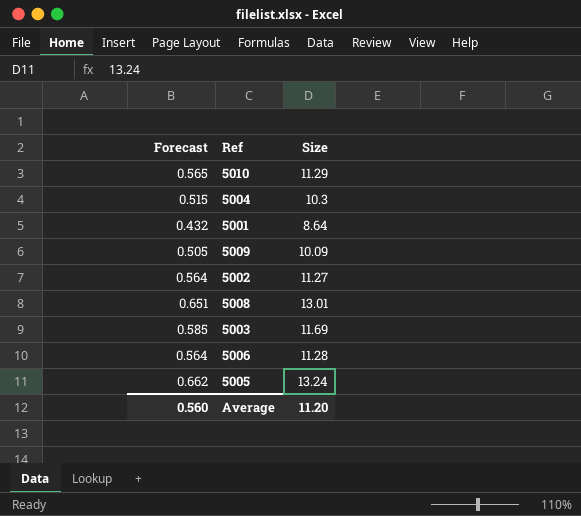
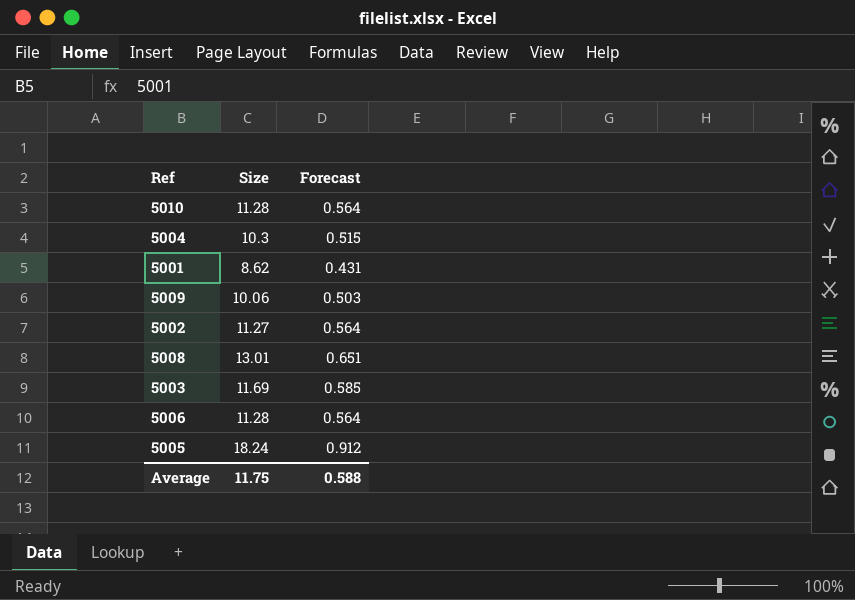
column Forecast | position: 1 -> 3
5010 | Size: 11.29 -> 11.28
5010 | Forecast: 0.565 -> 0.564
5001 | Size: 8.64 -> 8.62
5001 | Forecast: 0.432 -> 0.431
5009 | Size: 10.09 -> 10.06
5009 | Forecast: 0.505 -> 0.503
5005 | Size: 13.24 -> 18.24
5005 | Forecast: 0.662 -> 0.912
Average | Size: 11.20 -> 11.75
Average | Forecast: 0.560 -> 0.588

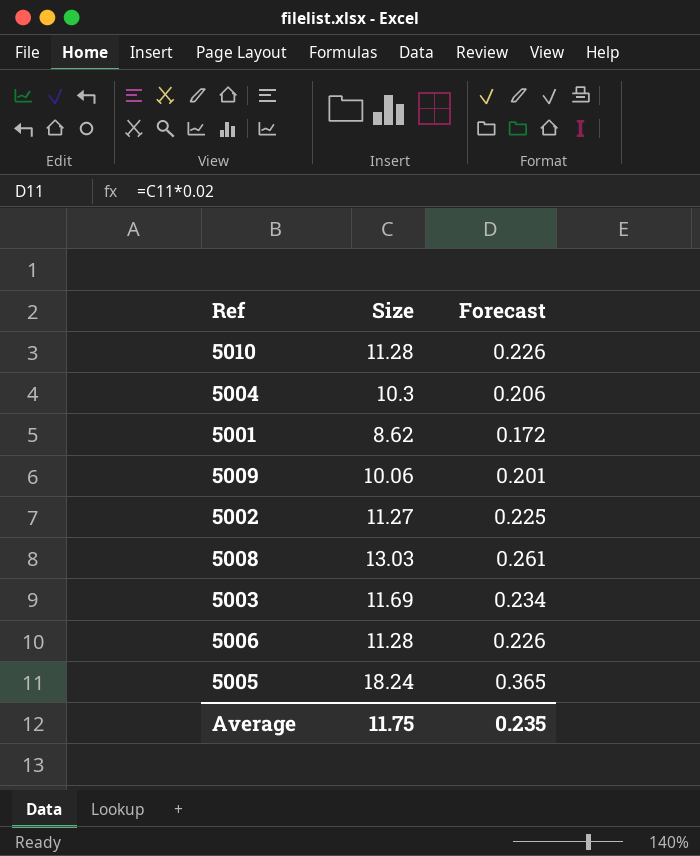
column Forecast | formula: [Size] * 0.05 -> [Size] * 0.02
5008 | Size: 13.01 -> 13.03
Average | Forecast: 0.588 -> 0.235

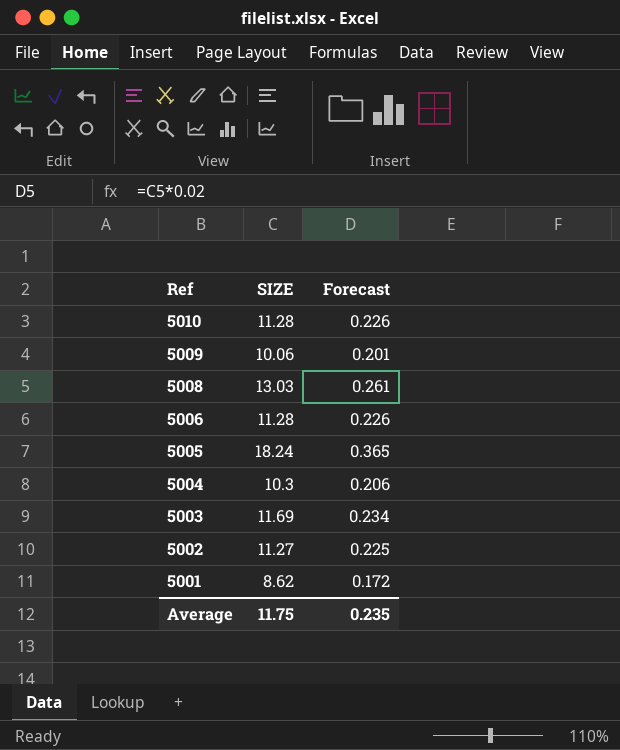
row order: none -> Ref descending
column name: Size -> SIZE

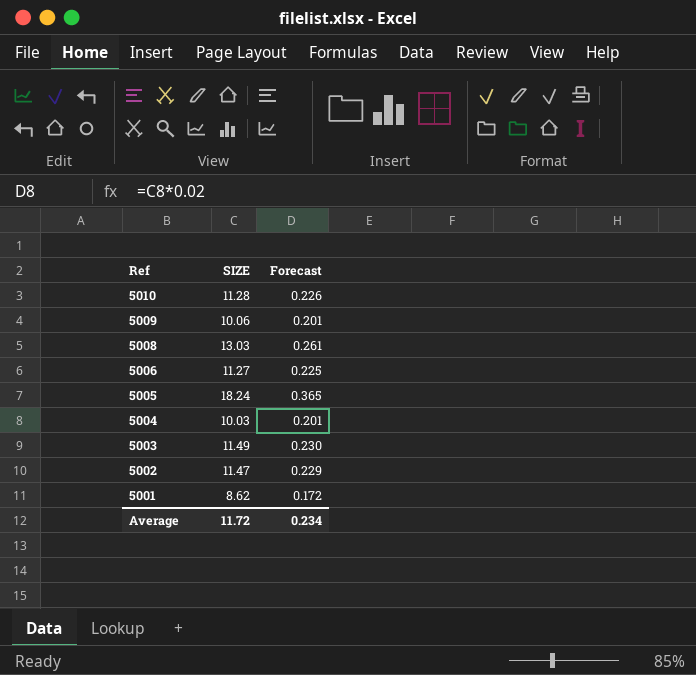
5006 | SIZE: 11.28 -> 11.27
5006 | Forecast: 0.226 -> 0.225
5004 | SIZE: 10.3 -> 10.03
5004 | Forecast: 0.206 -> 0.201
5003 | SIZE: 11.69 -> 11.49
5003 | Forecast: 0.234 -> 0.230
5002 | SIZE: 11.27 -> 11.47
5002 | Forecast: 0.225 -> 0.229
Average | SIZE: 11.75 -> 11.72
Average | Forecast: 0.235 -> 0.234

